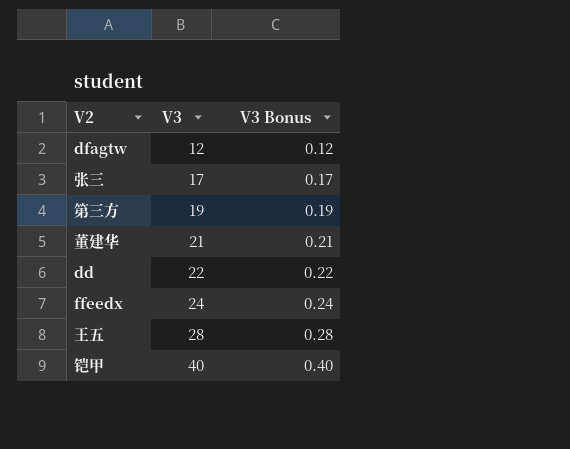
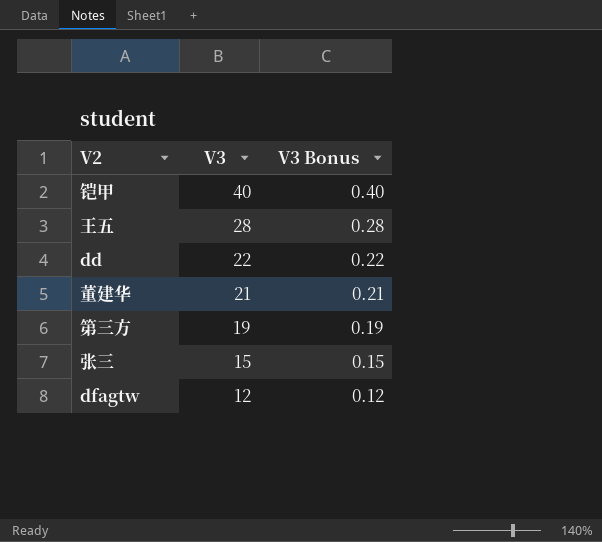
row order: V3 ascending -> V3 descending
row ffeedx: 24 | 0.24 -> none
张三 | V3: 17 -> 15
张三 | V3 Bonus: 0.17 -> 0.15

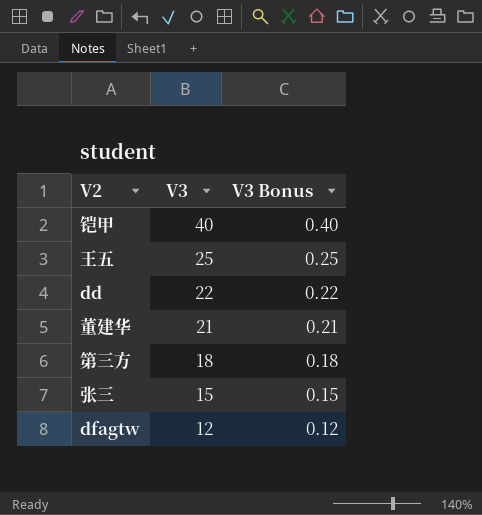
王五 | V3: 28 -> 25
王五 | V3 Bonus: 0.28 -> 0.25
第三方 | V3: 19 -> 18
第三方 | V3 Bonus: 0.19 -> 0.18

